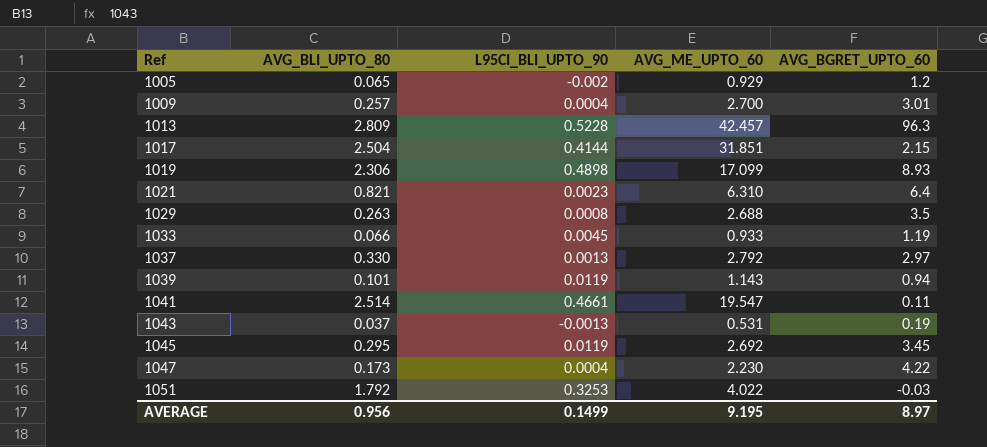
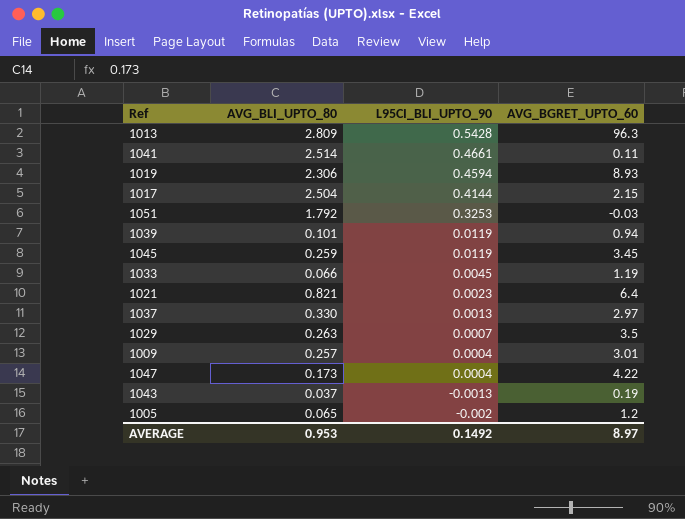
row order: Ref ascending -> L95CI_BLI_UPTO_90 descending
column AVG_ME_UPTO_60 | position: 4 -> none
1013 | L95CI_BLI_UPTO_90: 0.5228 -> 0.5428
1019 | L95CI_BLI_UPTO_90: 0.4898 -> 0.4594
1045 | AVG_BLI_UPTO_80: 0.295 -> 0.259
1029 | L95CI_BLI_UPTO_90: 0.0008 -> 0.0007
AVERAGE | AVG_BLI_UPTO_80: 0.956 -> 0.953
AVERAGE | L95CI_BLI_UPTO_90: 0.1499 -> 0.1492

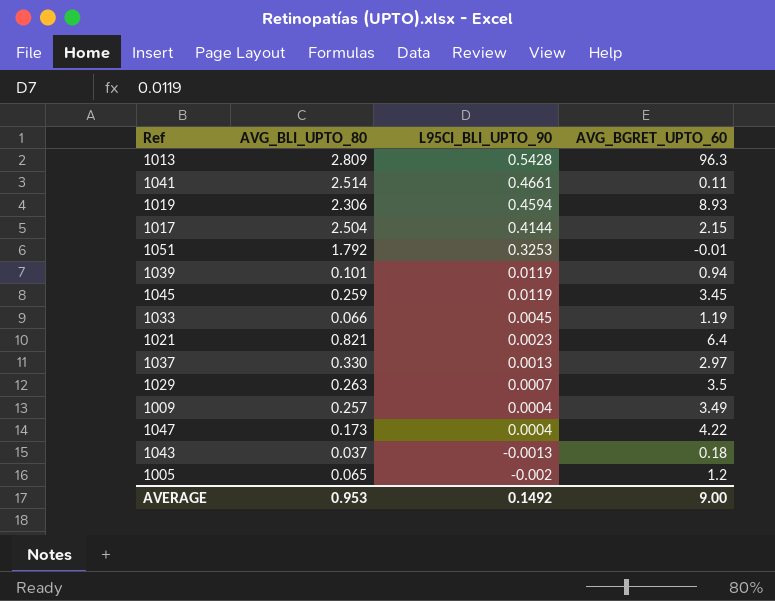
1051 | AVG_BGRET_UPTO_60: -0.03 -> -0.01
1009 | AVG_BGRET_UPTO_60: 3.01 -> 3.49
1043 | AVG_BGRET_UPTO_60: 0.19 -> 0.18
AVERAGE | AVG_BGRET_UPTO_60: 8.97 -> 9.00

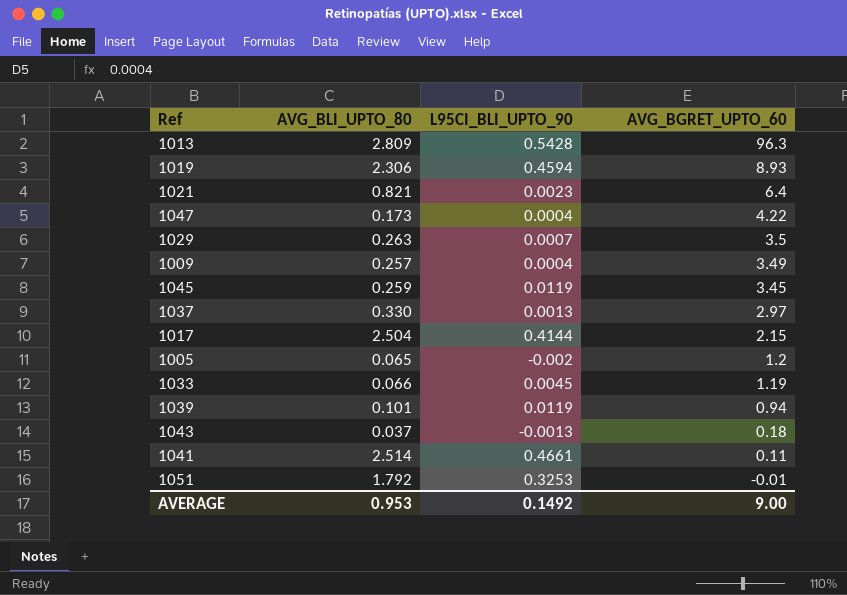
row order: L95CI_BLI_UPTO_90 descending -> AVG_BGRET_UPTO_60 descending

